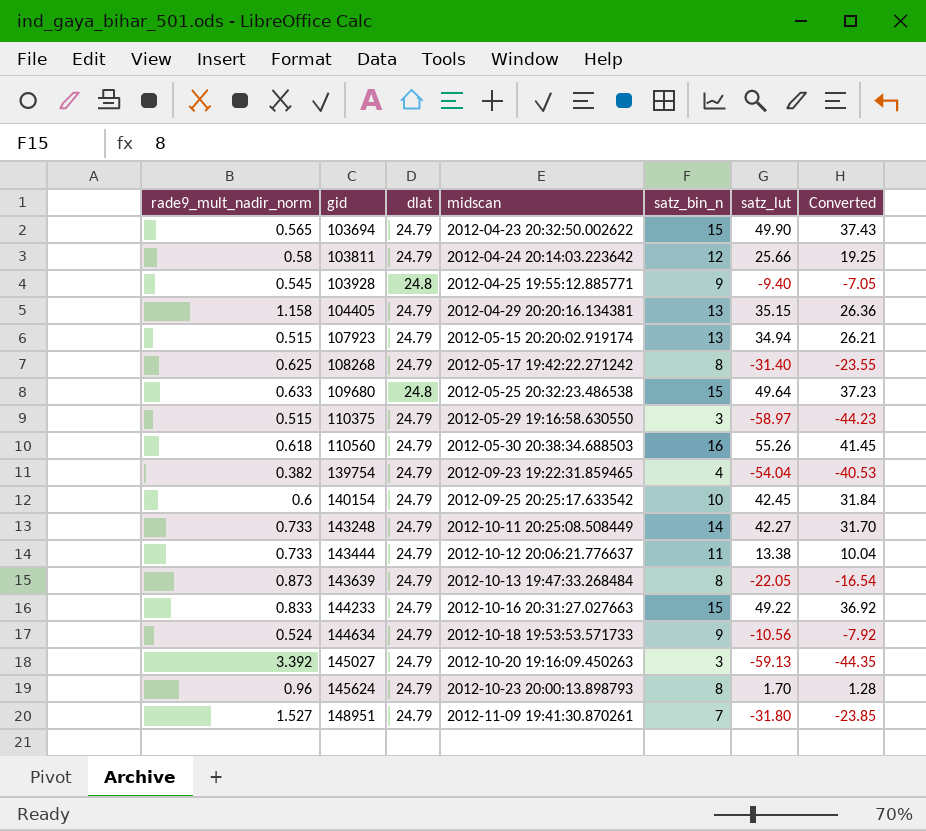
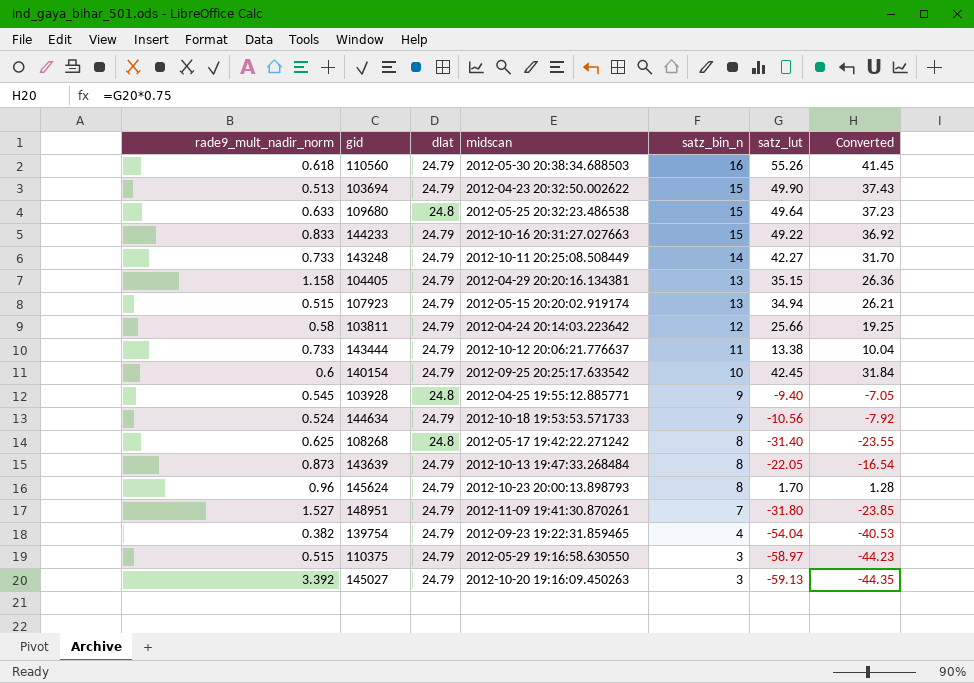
row order: gid ascending -> satz_bin_n descending
103694 | rade9_mult_nadir_norm: 0.565 -> 0.513
108268 | dlat: 24.79 -> 24.8

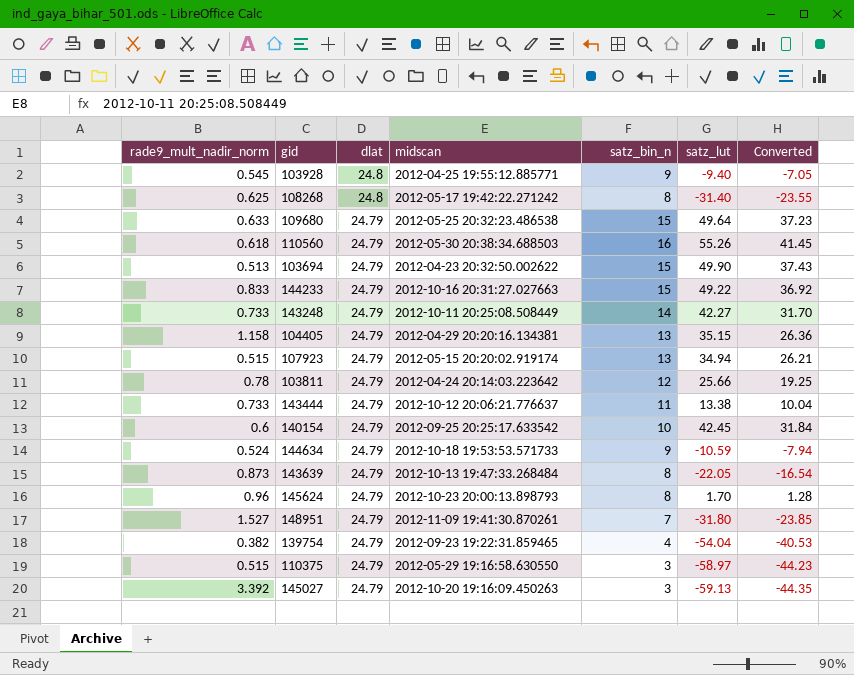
row order: satz_bin_n descending -> dlat descending
109680 | dlat: 24.8 -> 24.79
103811 | rade9_mult_nadir_norm: 0.58 -> 0.78
144634 | satz_lut: -10.56 -> -10.59
144634 | Converted: -7.92 -> -7.94

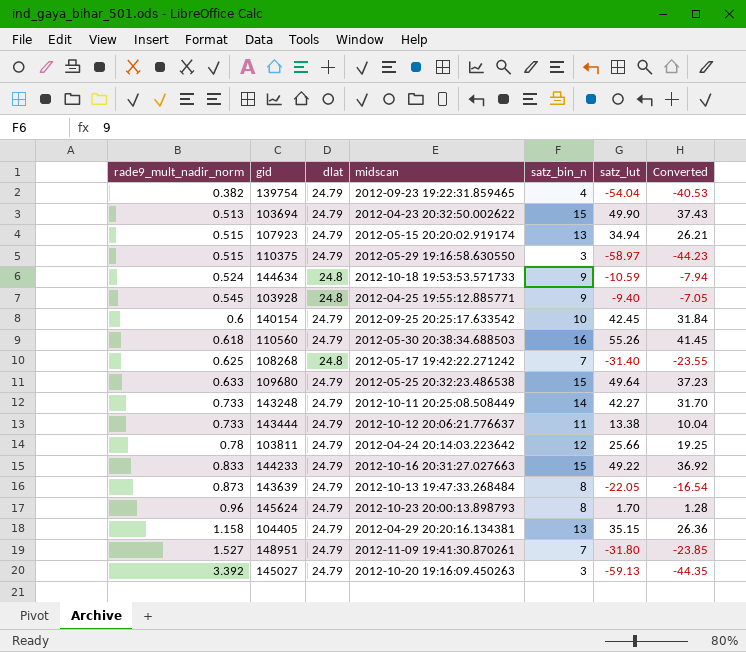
row order: dlat descending -> rade9_mult_nadir_norm ascending
144634 | dlat: 24.79 -> 24.8
108268 | satz_bin_n: 8 -> 7

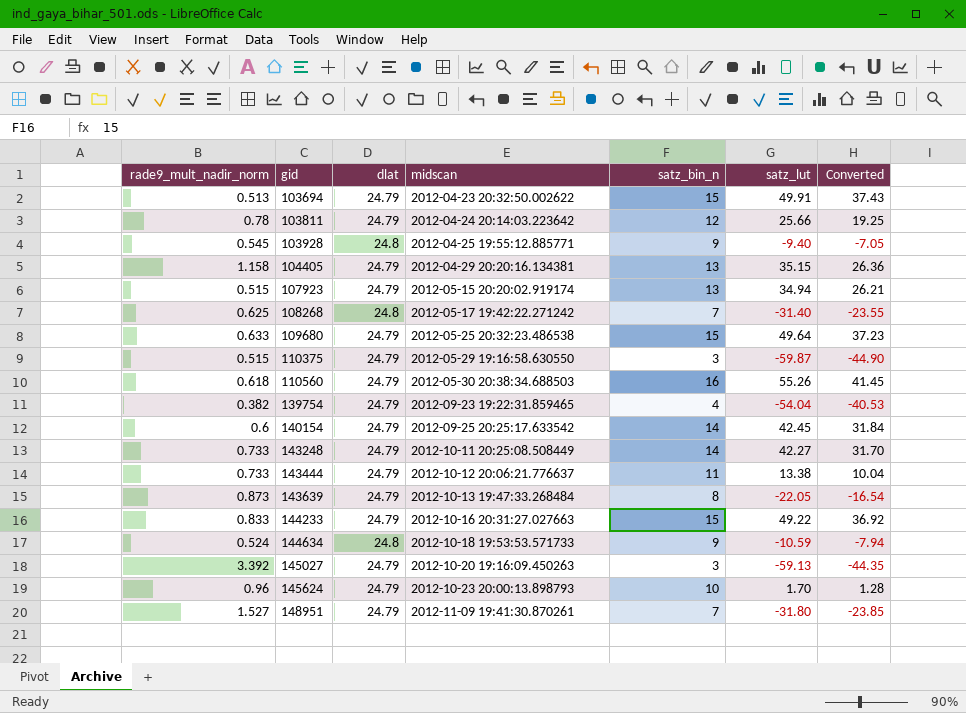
row order: rade9_mult_nadir_norm ascending -> gid ascending
103694 | satz_lut: 49.90 -> 49.91
110375 | satz_lut: -58.97 -> -59.87
110375 | Converted: -44.23 -> -44.90
140154 | satz_bin_n: 10 -> 14
145624 | satz_bin_n: 8 -> 10

